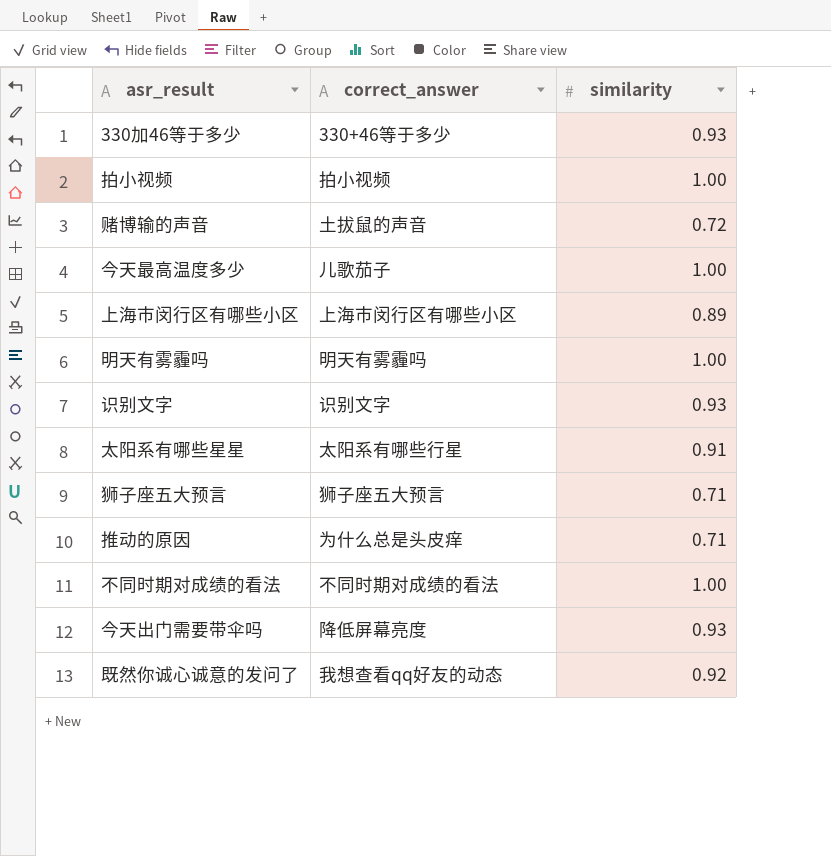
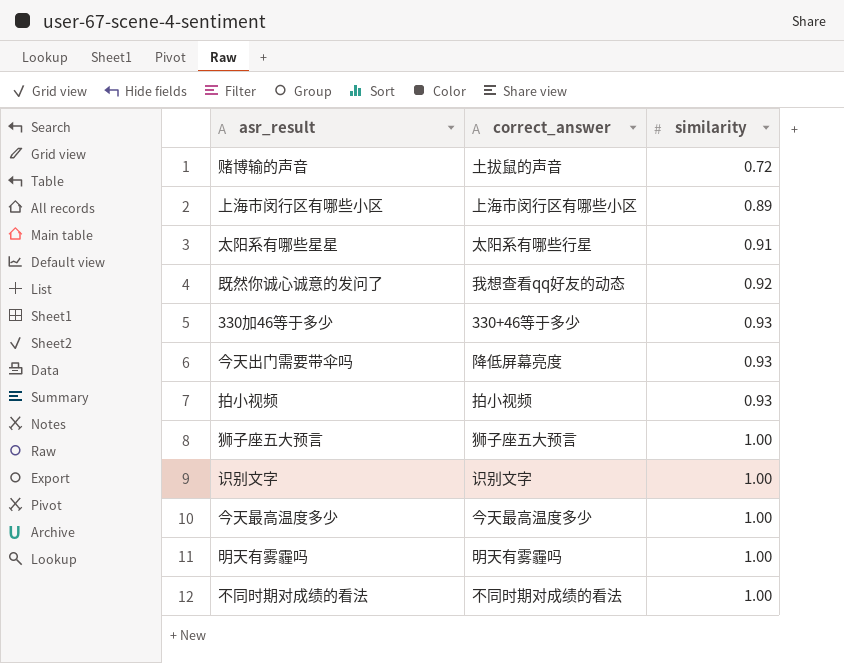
row order: none -> similarity ascending
row 推动的原因: 为什么总是头皮痒 | 0.71 -> none
拍小视频 | similarity: 1.00 -> 0.93
狮子座五大预言 | similarity: 0.71 -> 1.00
识别文字 | similarity: 0.93 -> 1.00
今天最高温度多少 | correct_answer: 儿歌茄子 -> 今天最高温度多少

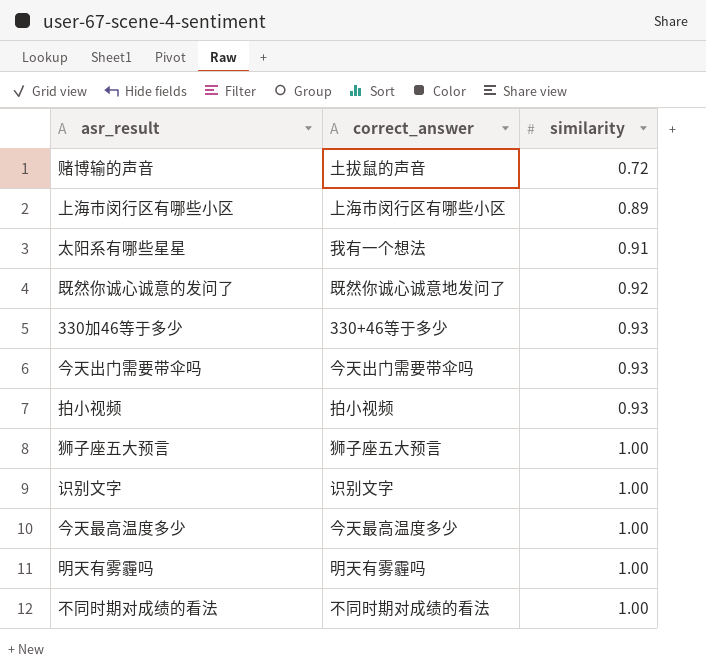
太阳系有哪些星星 | correct_answer: 太阳系有哪些行星 -> 我有一个想法
既然你诚心诚意的发问了 | correct_answer: 我想查看qq好友的动态 -> 既然你诚心诚意地发问了
今天出门需要带伞吗 | correct_answer: 降低屏幕亮度 -> 今天出门需要带伞吗

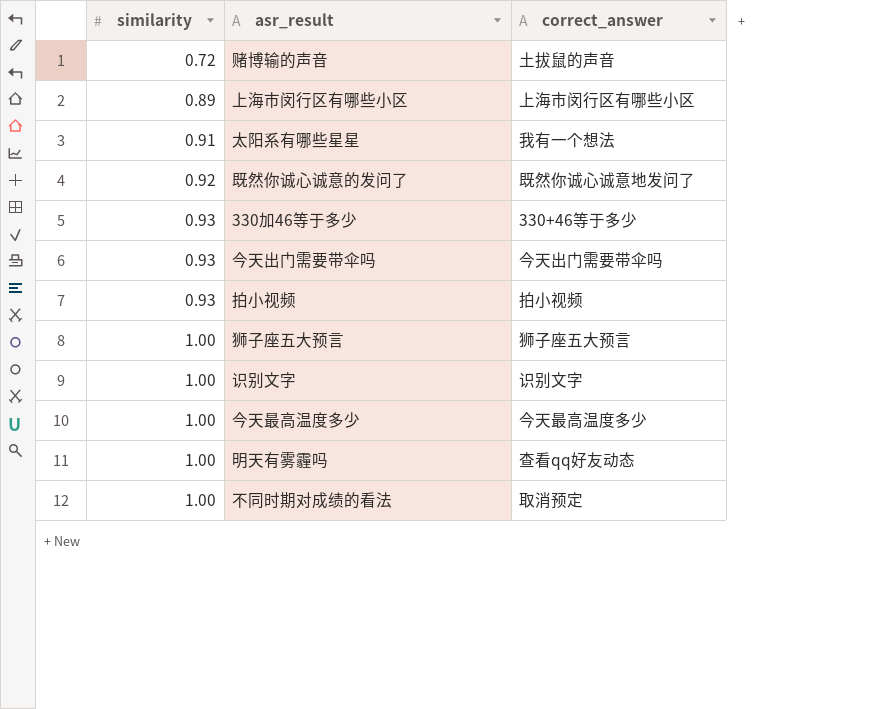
column similarity | position: 3 -> 1
明天有雾霾吗 | correct_answer: 明天有雾霾吗 -> 查看qq好友动态
不同时期对成绩的看法 | correct_answer: 不同时期对成绩的看法 -> 取消预定

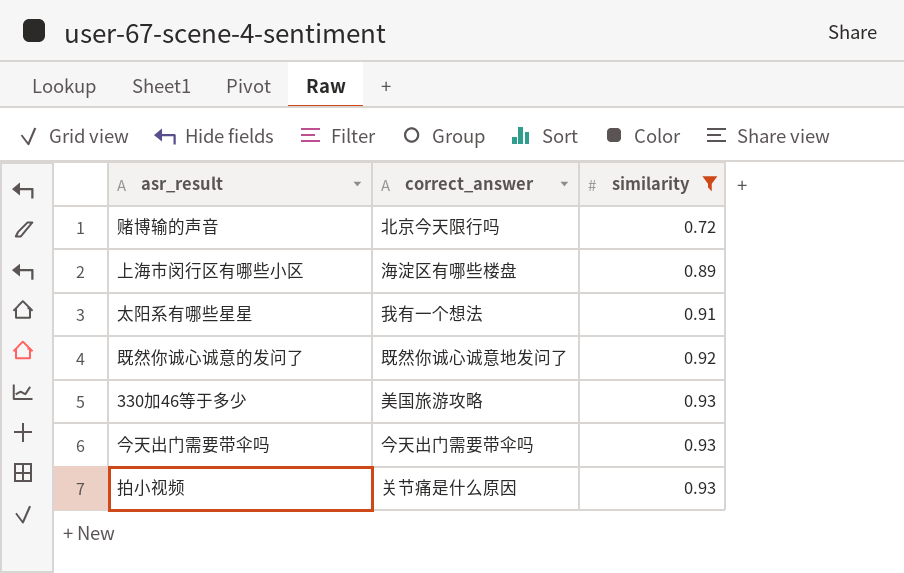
filter: none -> similarity != 1.00
column similarity | position: 1 -> 3
赌博输的声音 | correct_answer: 土拔鼠的声音 -> 北京今天限行吗
上海市闵行区有哪些小区 | correct_answer: 上海市闵行区有哪些小区 -> 海淀区有哪些楼盘
330加46等于多少 | correct_answer: 330+46等于多少 -> 美国旅游攻略
拍小视频 | correct_answer: 拍小视频 -> 关节痛是什么原因

